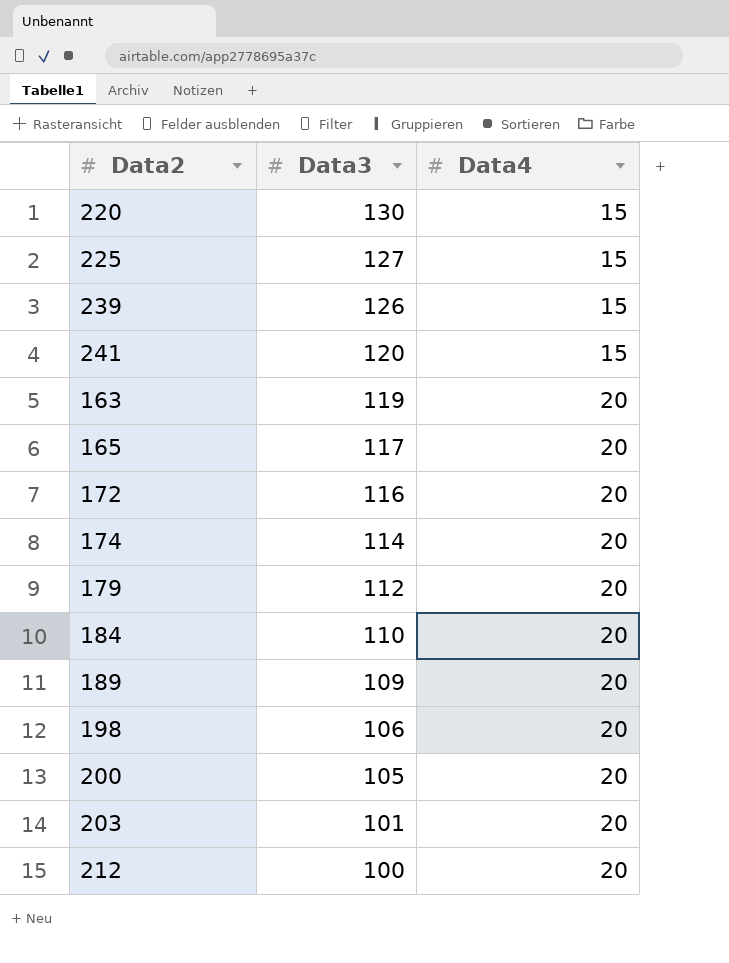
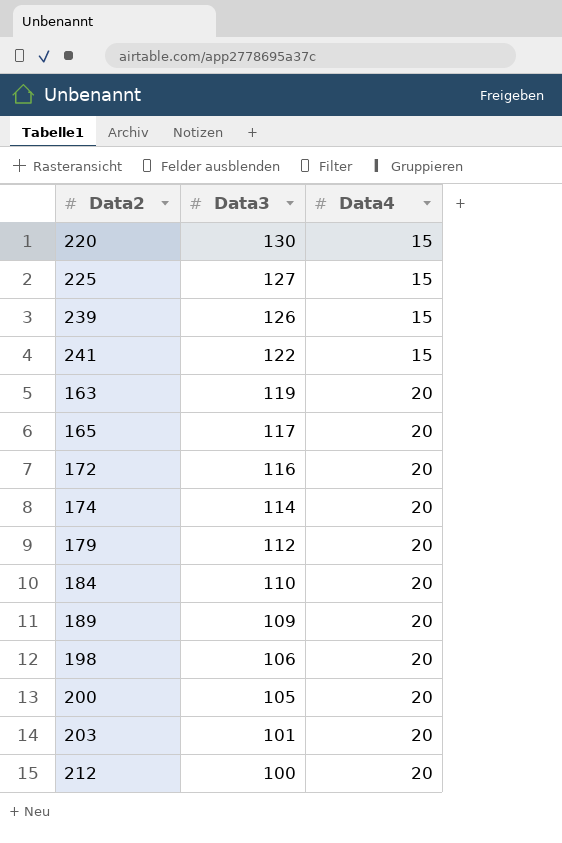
241 | Data3: 120 -> 122

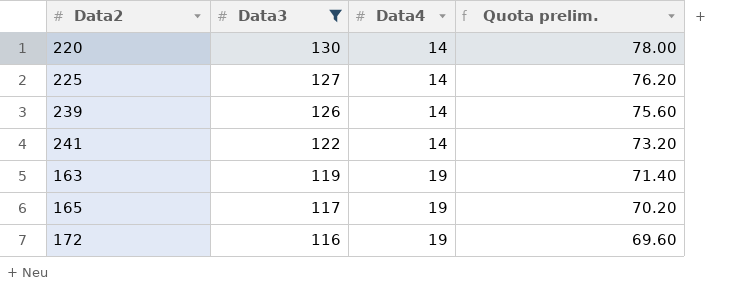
filter: none -> Data3 >= 116
column Quota prelim. | formula: none -> [Data3] * 0.6
220 | Data4: 15 -> 14
225 | Data4: 15 -> 14
239 | Data4: 15 -> 14
241 | Data4: 15 -> 14
163 | Data4: 20 -> 19
165 | Data4: 20 -> 19
172 | Data4: 20 -> 19

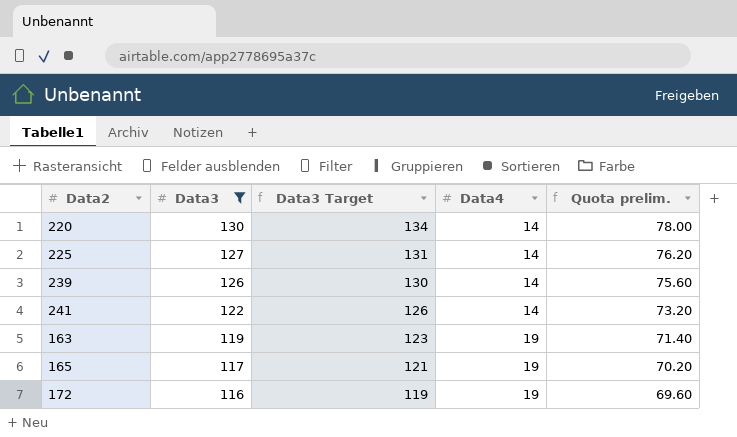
column Data3 Target | formula: none -> [Data3] * 1.03

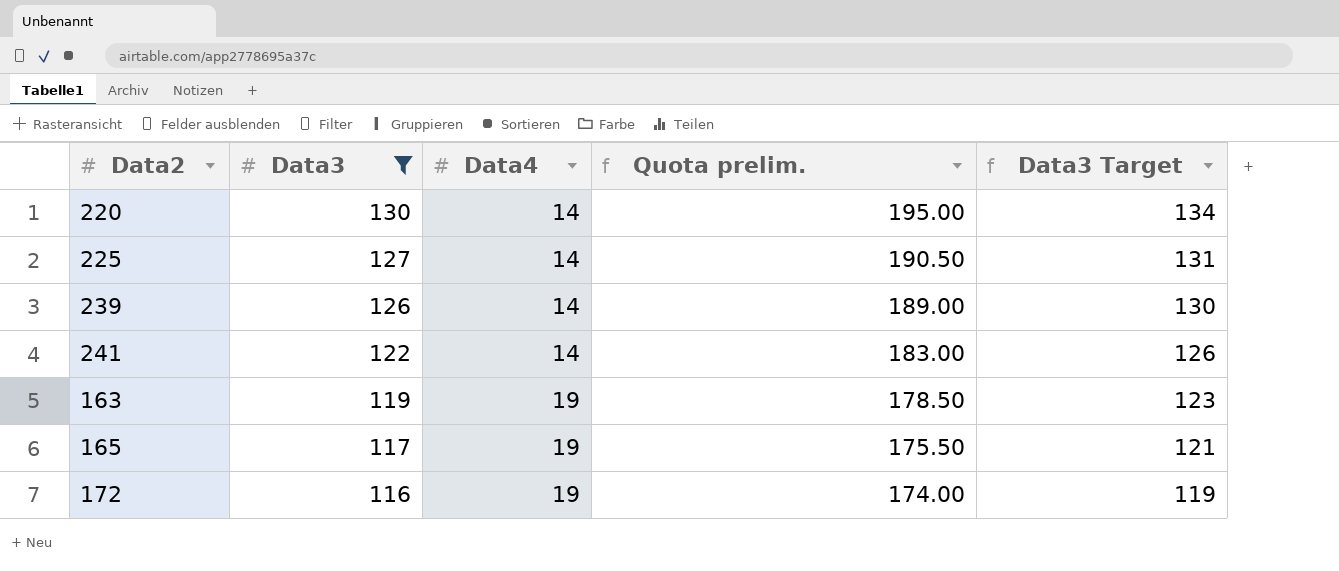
column Quota prelim. | formula: [Data3] * 0.6 -> [Data3] * 1.5
column Data3 Target | position: 3 -> 5

